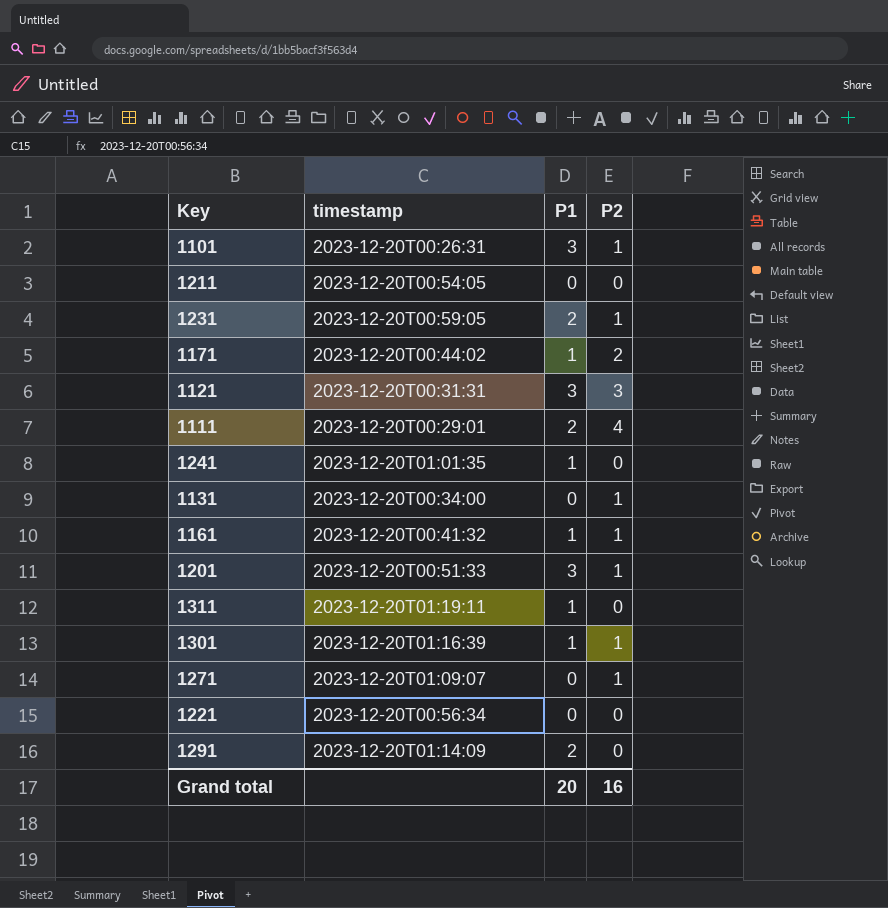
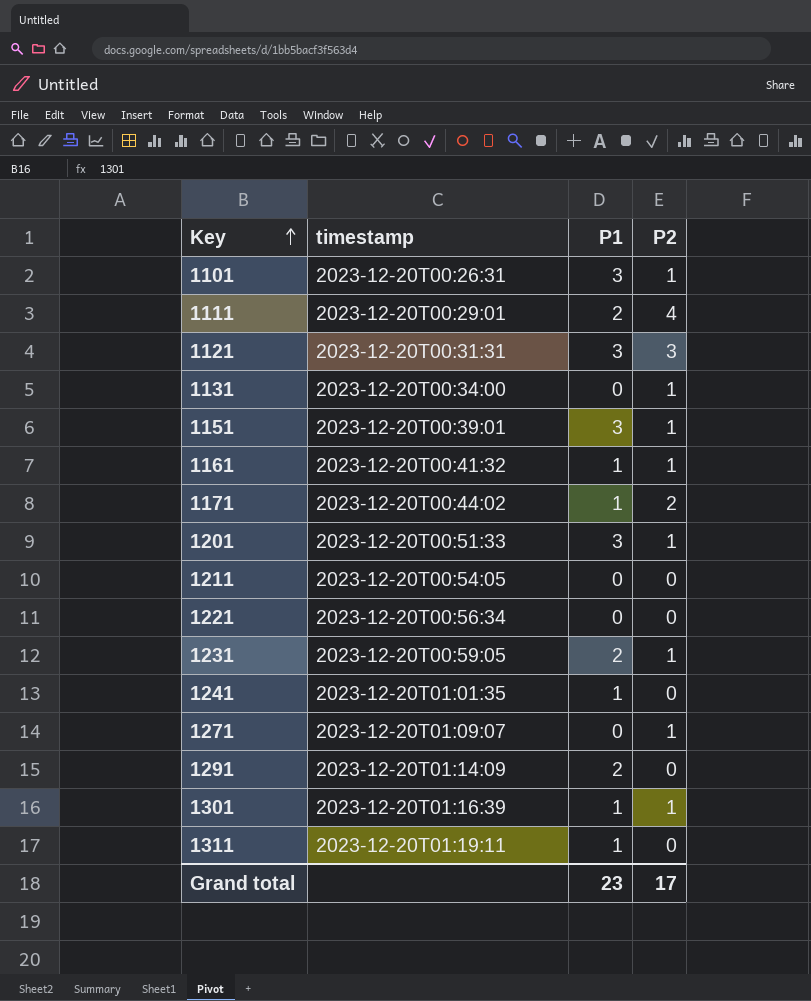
row order: none -> Key ascending
row 1151: none -> 2023-12-20T00:39:01 | 3 | 1
Grand total | P1: 20 -> 23
Grand total | P2: 16 -> 17

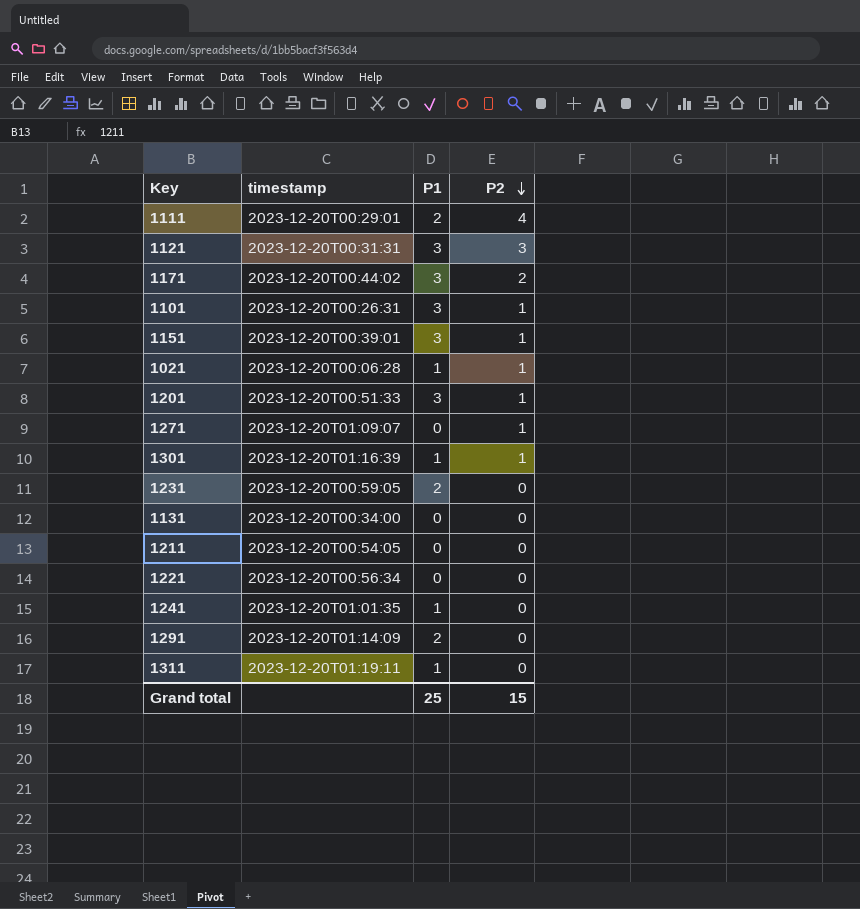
row order: Key ascending -> P2 descending
row 1161: 2023-12-20T00:41:32 | 1 | 1 -> none
1171 | P1: 1 -> 3
row 1021: none -> 2023-12-20T00:06:28 | 1 | 1
1231 | P2: 1 -> 0
1131 | P2: 1 -> 0
Grand total | P1: 23 -> 25
Grand total | P2: 17 -> 15

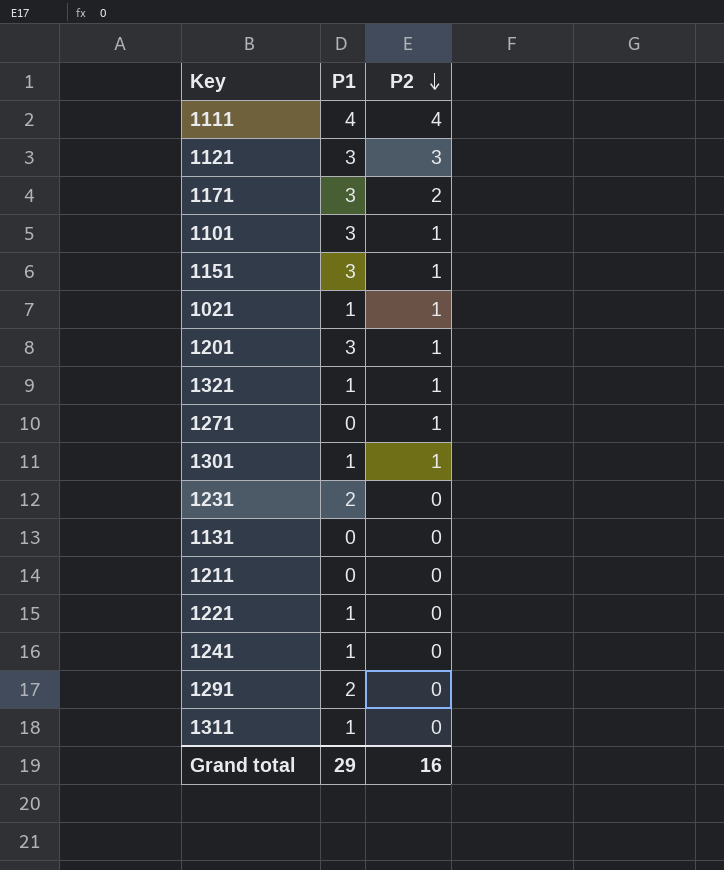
column timestamp | position: 2 -> none
1111 | P1: 2 -> 4
row 1321: none -> 1 | 1
1221 | P1: 0 -> 1
Grand total | P1: 25 -> 29
Grand total | P2: 15 -> 16

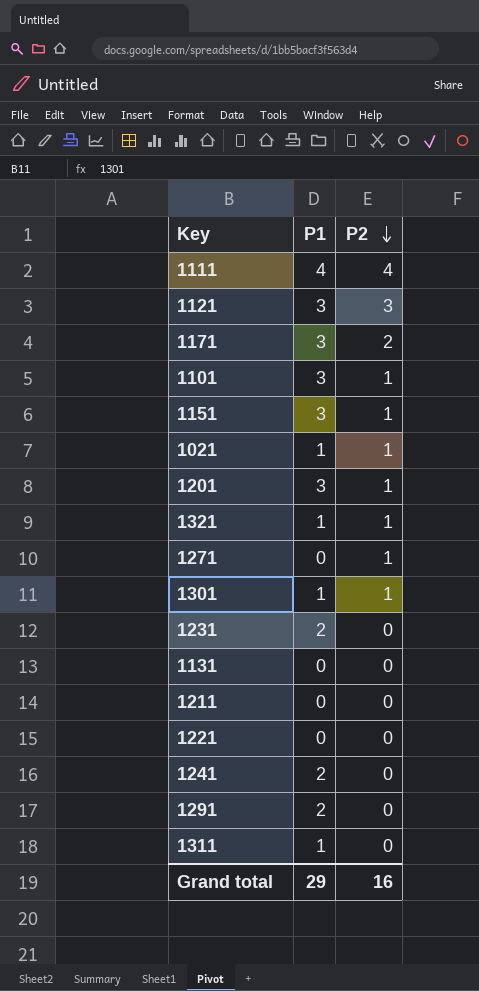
1221 | P1: 1 -> 0
1241 | P1: 1 -> 2

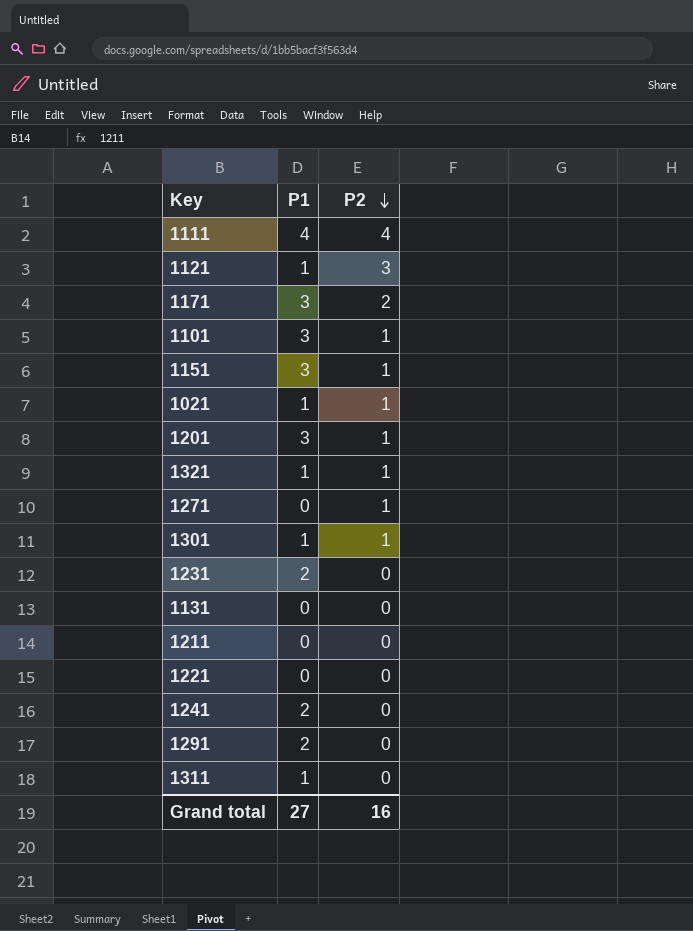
1121 | P1: 3 -> 1
Grand total | P1: 29 -> 27

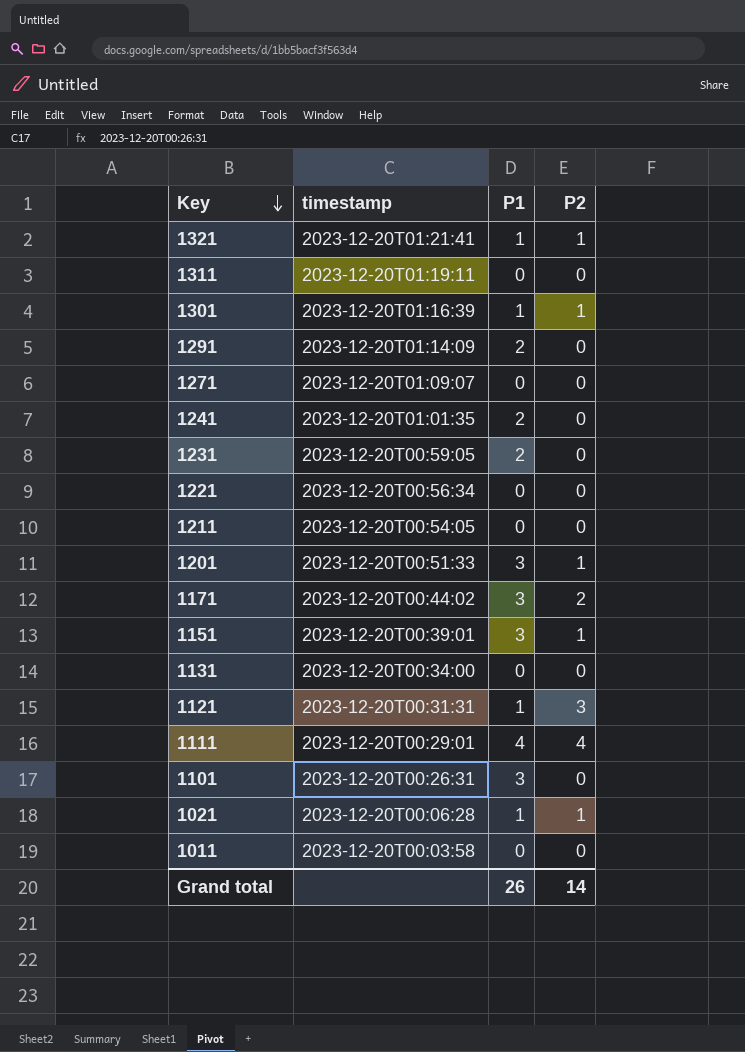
row order: P2 descending -> Key descending
column timestamp | position: none -> 2
1311 | P1: 1 -> 0
1271 | P2: 1 -> 0
1101 | P2: 1 -> 0
row 1011: none -> 2023-12-20T00:03:58 | 0 | 0
Grand total | P1: 27 -> 26
Grand total | P2: 16 -> 14

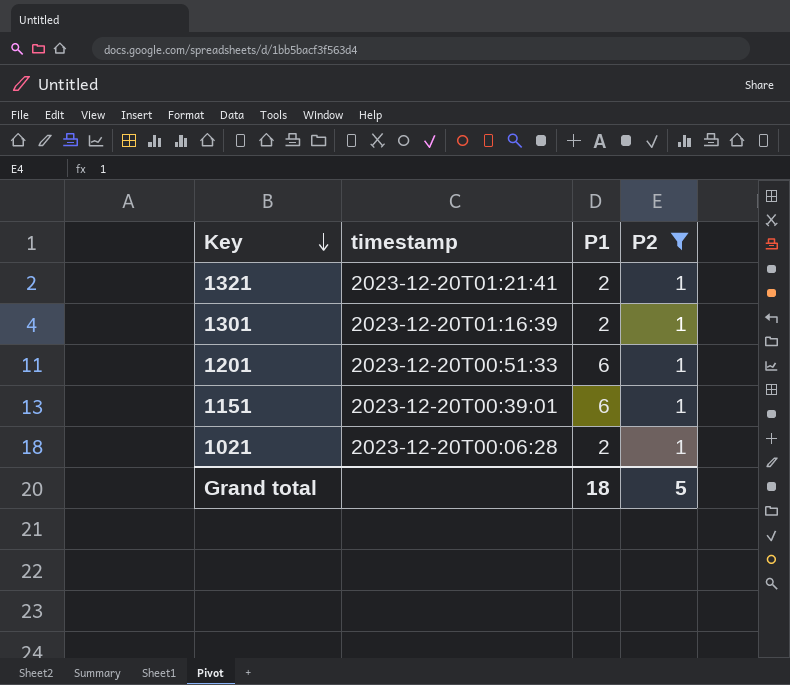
filter: none -> P2 = 1
1321 | P1: 1 -> 2
1301 | P1: 1 -> 2
1201 | P1: 3 -> 6
1151 | P1: 3 -> 6
1021 | P1: 1 -> 2
Grand total | P1: 26 -> 18
Grand total | P2: 14 -> 5

